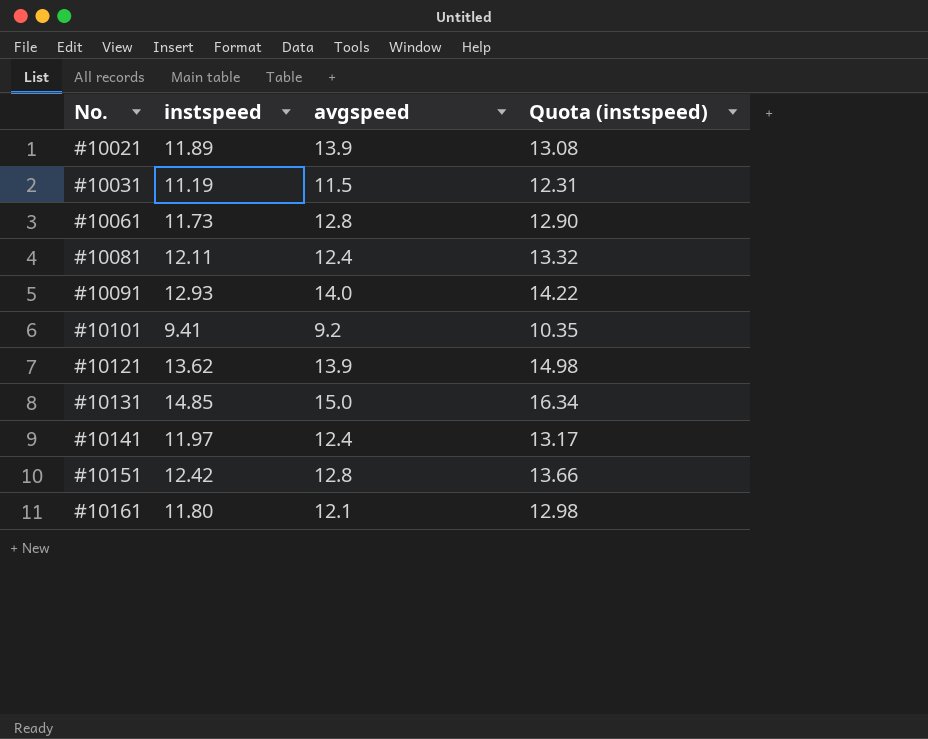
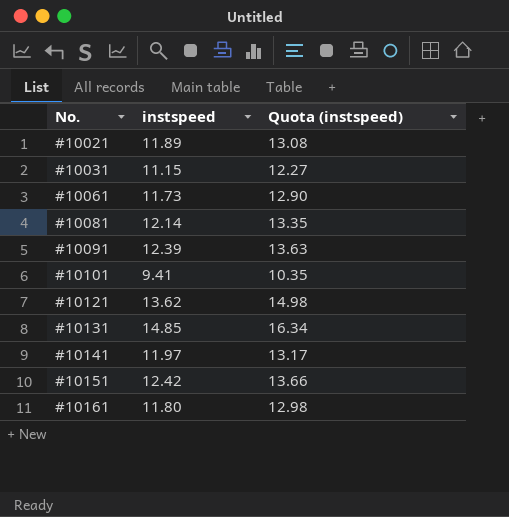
column avgspeed | position: 3 -> none
#10031 | instspeed: 11.19 -> 11.15
#10031 | Quota (instspeed): 12.31 -> 12.27
#10081 | instspeed: 12.11 -> 12.14
#10081 | Quota (instspeed): 13.32 -> 13.35
#10091 | instspeed: 12.93 -> 12.39
#10091 | Quota (instspeed): 14.22 -> 13.63

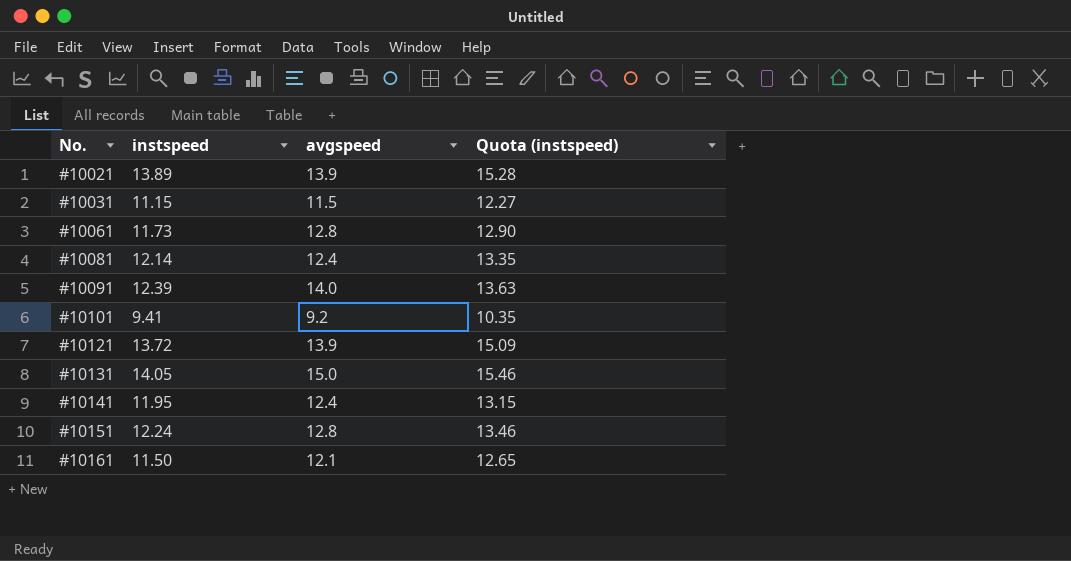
column avgspeed | position: none -> 3
#10021 | instspeed: 11.89 -> 13.89
#10021 | Quota (instspeed): 13.08 -> 15.28
#10121 | instspeed: 13.62 -> 13.72
#10121 | Quota (instspeed): 14.98 -> 15.09
#10131 | instspeed: 14.85 -> 14.05
#10131 | Quota (instspeed): 16.34 -> 15.46
#10141 | instspeed: 11.97 -> 11.95
#10141 | Quota (instspeed): 13.17 -> 13.15
#10151 | instspeed: 12.42 -> 12.24
#10151 | Quota (instspeed): 13.66 -> 13.46
#10161 | instspeed: 11.80 -> 11.50
#10161 | Quota (instspeed): 12.98 -> 12.65

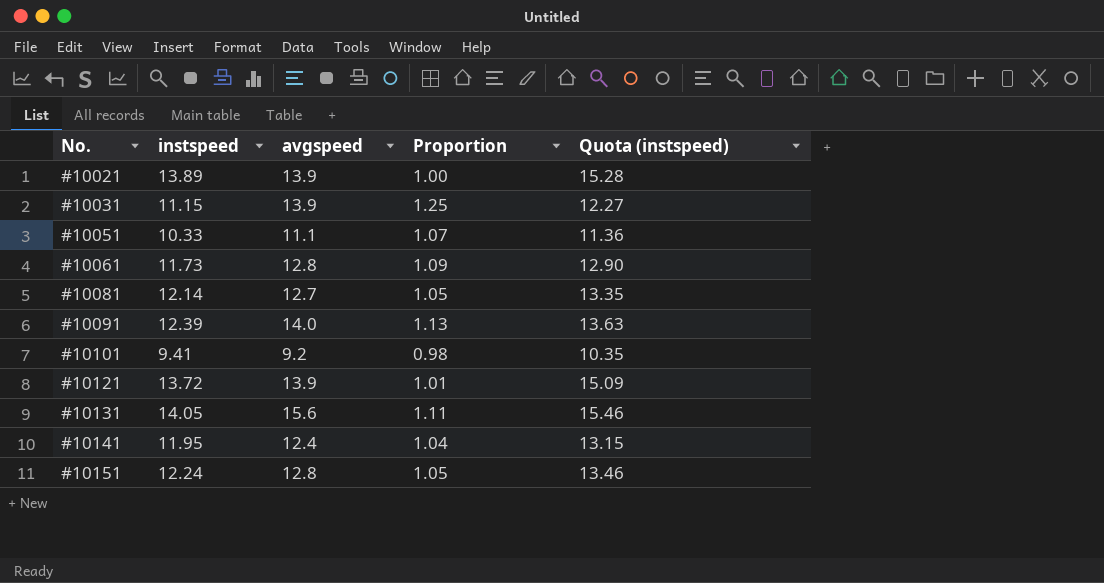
column Proportion | formula: none -> [avgspeed] / [instspeed]
row #10161: 11.50 | 12.1 | 12.65 -> none
#10031 | avgspeed: 11.5 -> 13.9
row #10051: none -> 10.33 | 11.1 | 1.07 | 11.36
#10081 | avgspeed: 12.4 -> 12.7
#10131 | avgspeed: 15.0 -> 15.6

